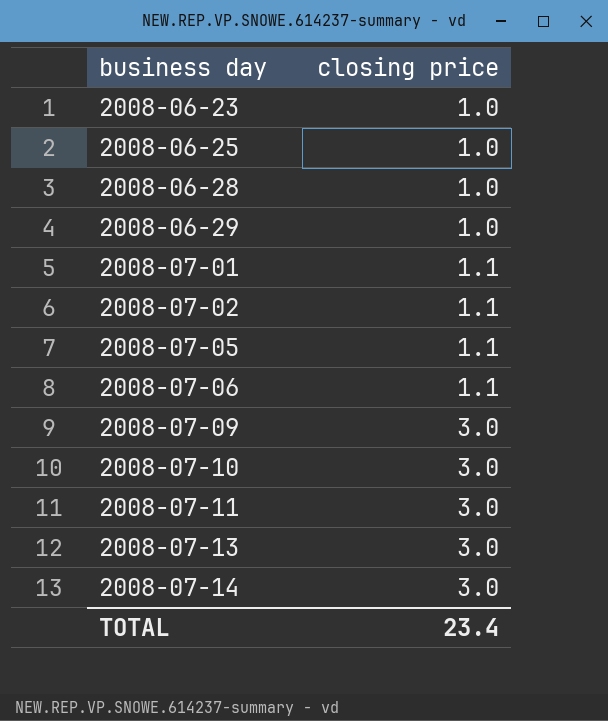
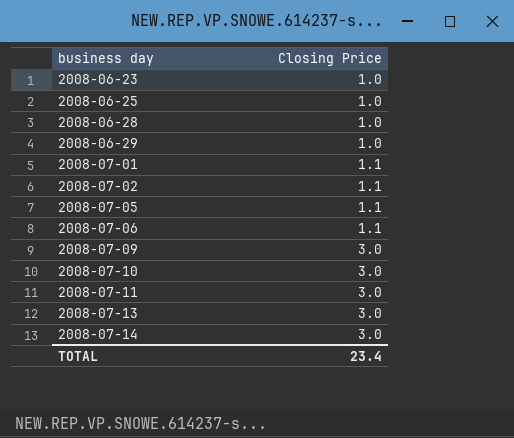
column name: closing price -> Closing Price

